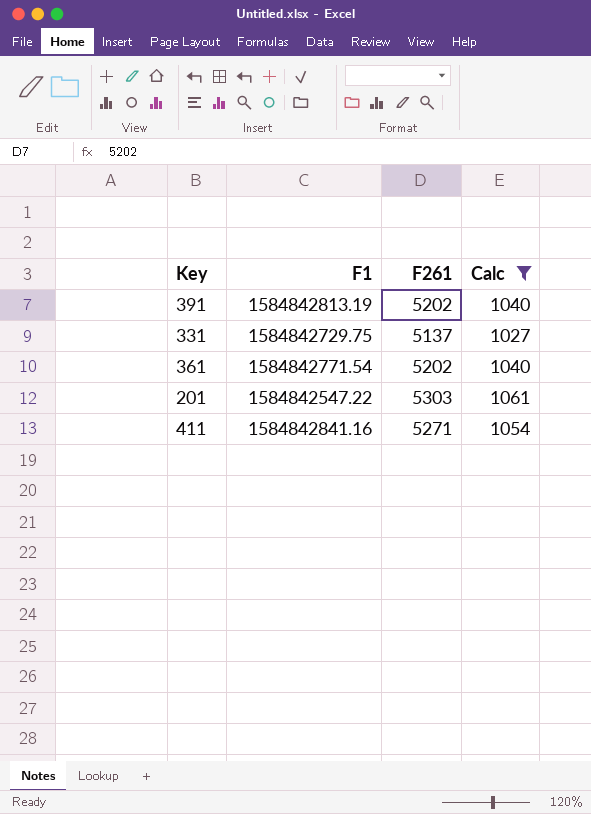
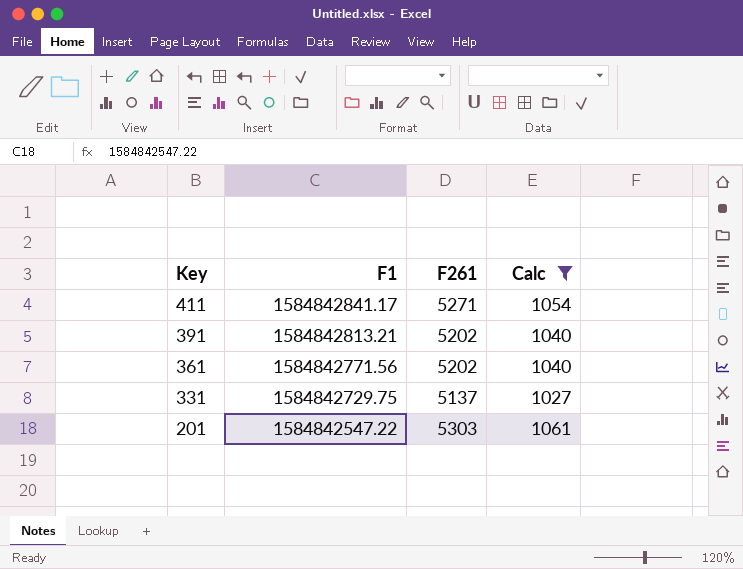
row order: none -> Key descending
411 | F1: 1584842841.16 -> 1584842841.17
391 | F1: 1584842813.19 -> 1584842813.21
361 | F1: 1584842771.54 -> 1584842771.56

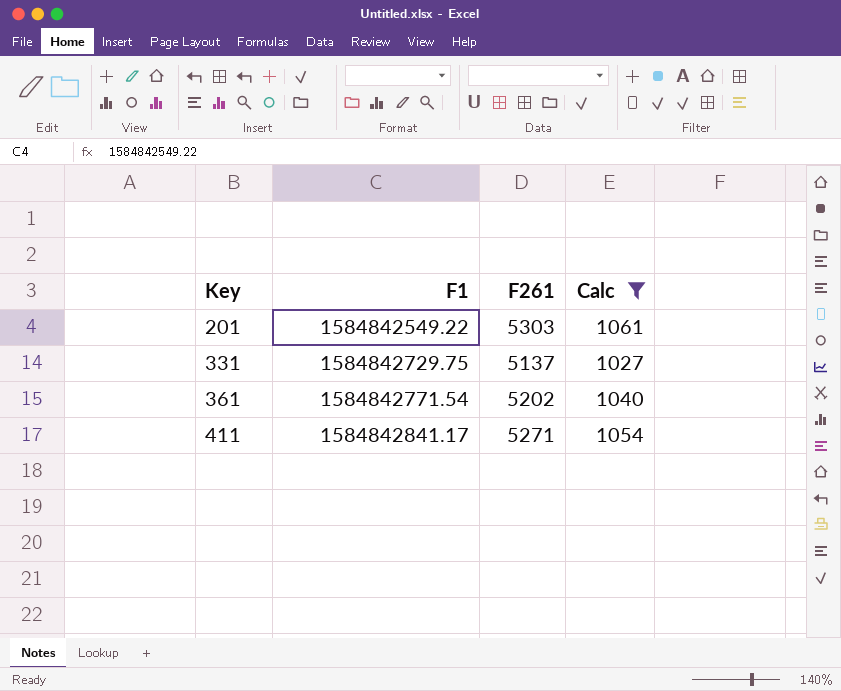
row order: Key descending -> Key ascending
row 391: 1584842813.21 | 5202 | 1040 -> none
201 | F1: 1584842547.22 -> 1584842549.22
361 | F1: 1584842771.56 -> 1584842771.54

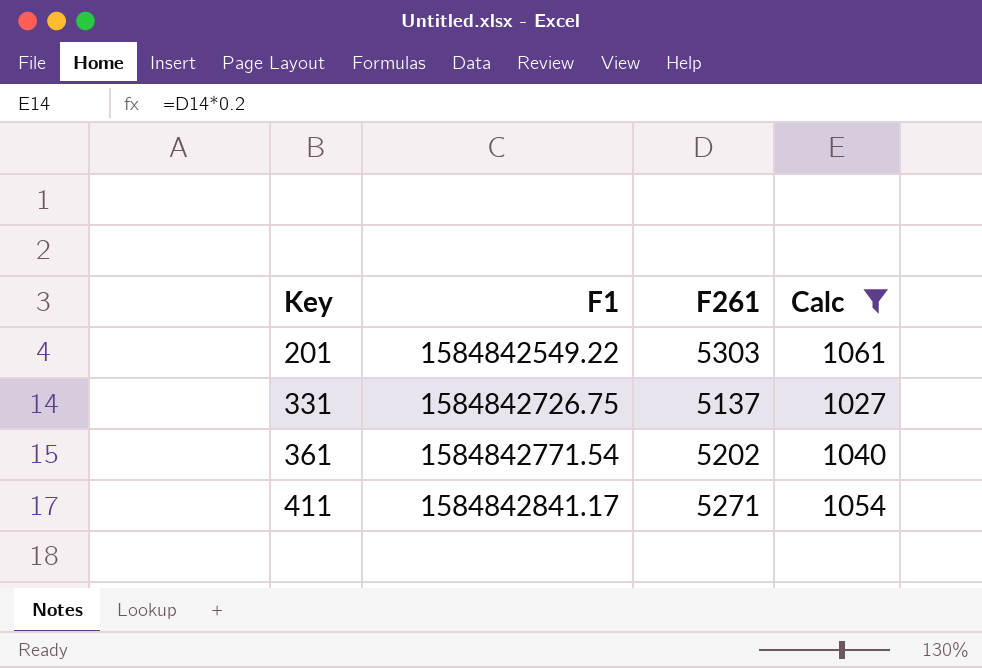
331 | F1: 1584842729.75 -> 1584842726.75

